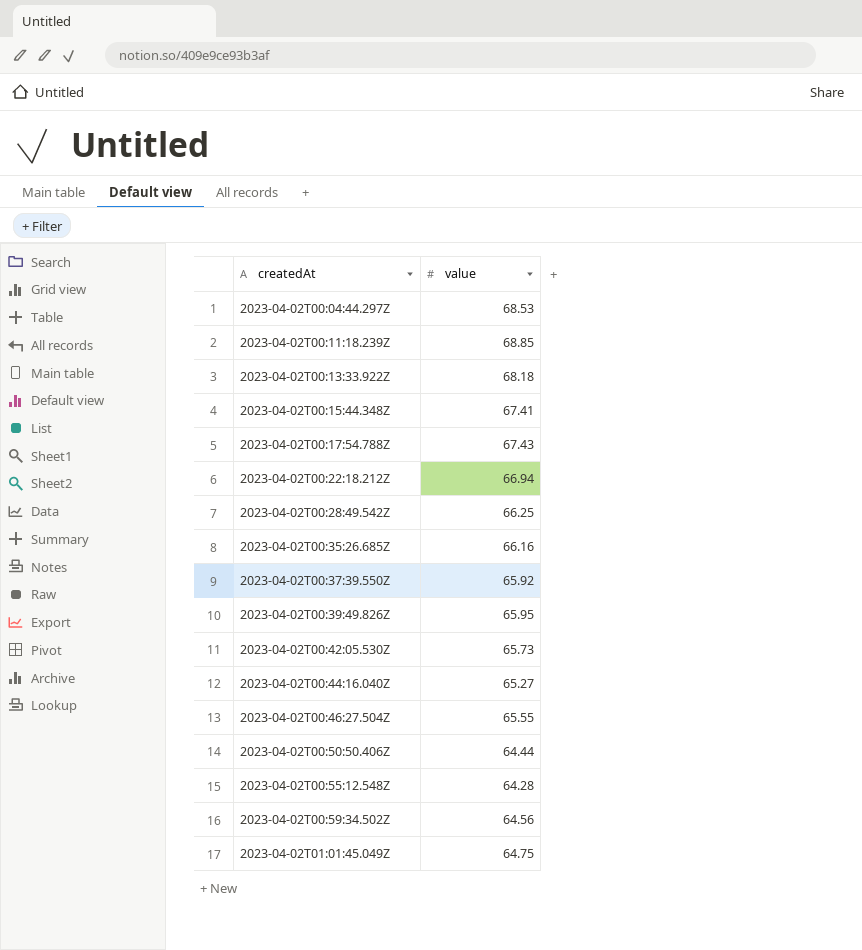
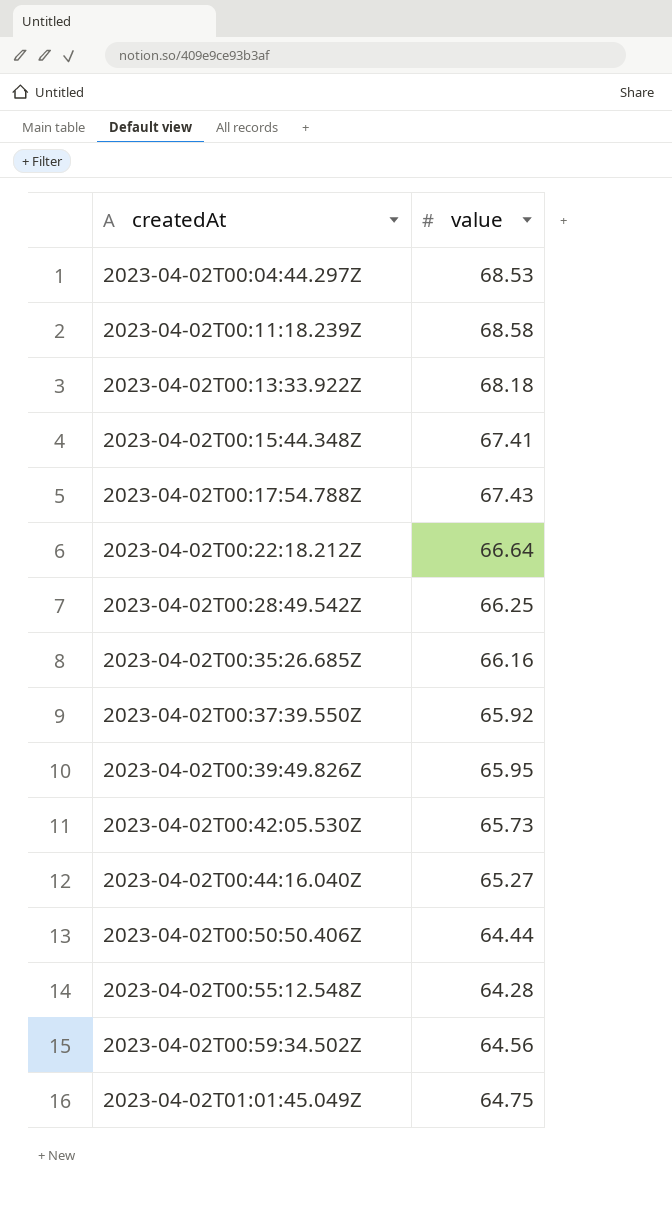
row 2023-04-02T00:46:27.504Z: 65.55 -> none
2023-04-02T00:11:18.239Z | value: 68.85 -> 68.58
2023-04-02T00:22:18.212Z | value: 66.94 -> 66.64

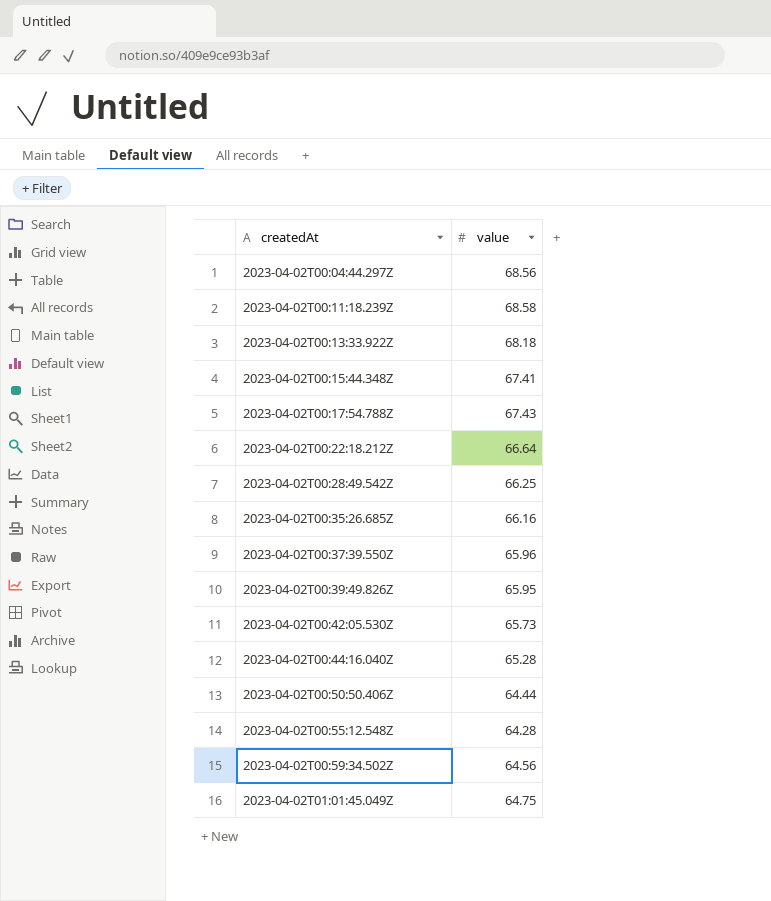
2023-04-02T00:04:44.297Z | value: 68.53 -> 68.56
2023-04-02T00:37:39.550Z | value: 65.92 -> 65.96
2023-04-02T00:44:16.040Z | value: 65.27 -> 65.28

